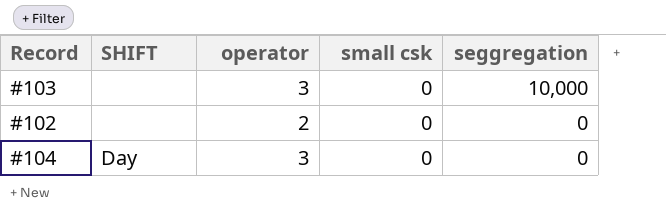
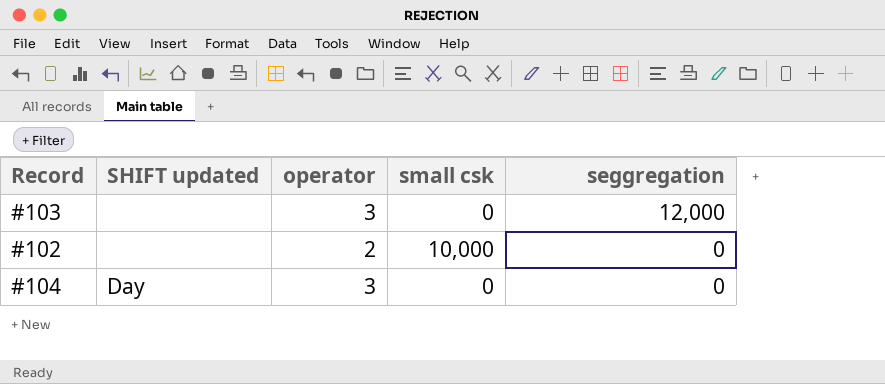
column name: SHIFT -> SHIFT updated
#103 | seggregation: 10,000 -> 12,000
#102 | small csk: 0 -> 10,000

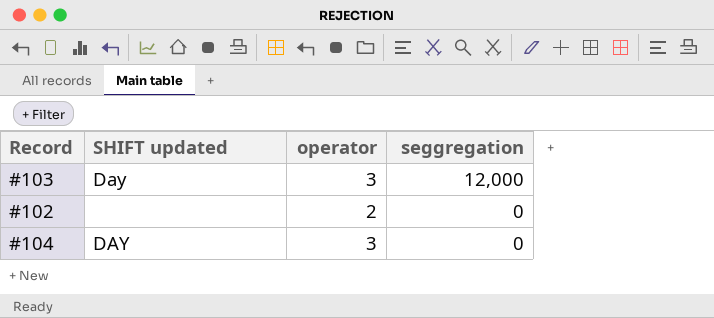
column small csk | position: 4 -> none
#103 | SHIFT updated: none -> Day
#104 | SHIFT updated: Day -> DAY

